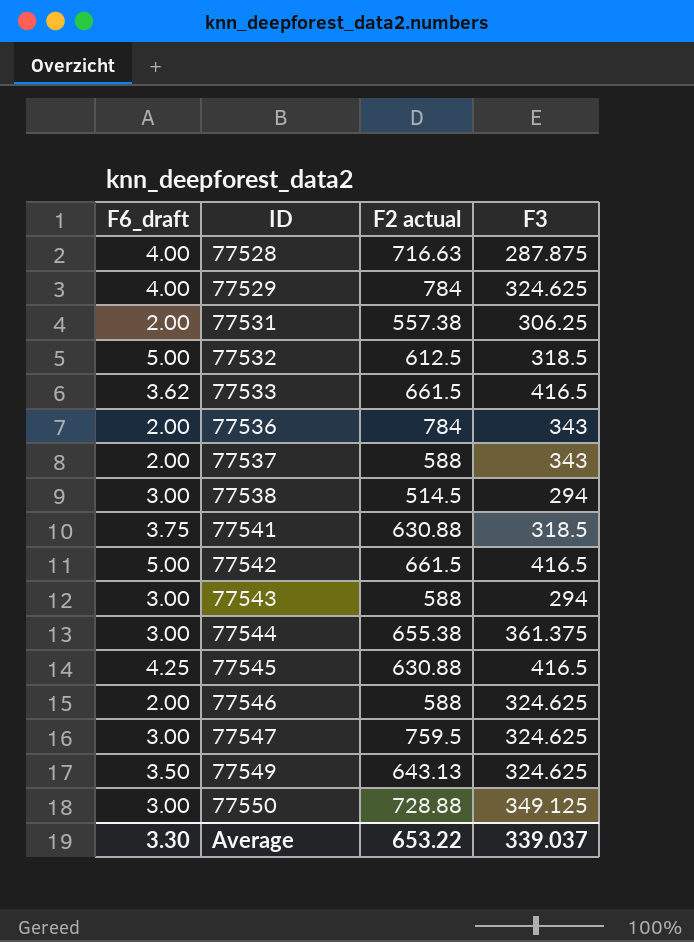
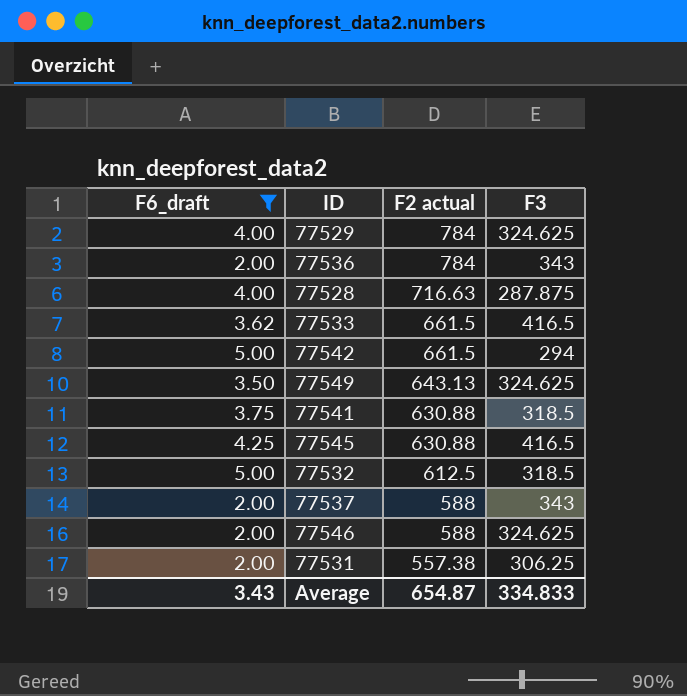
filter: none -> F6_draft != 3.00
row order: ID ascending -> F2 actual descending
77542 | F3: 416.5 -> 294
Average | F6_draft: 3.30 -> 3.43
Average | F2 actual: 653.22 -> 654.87
Average | F3: 339.037 -> 334.833

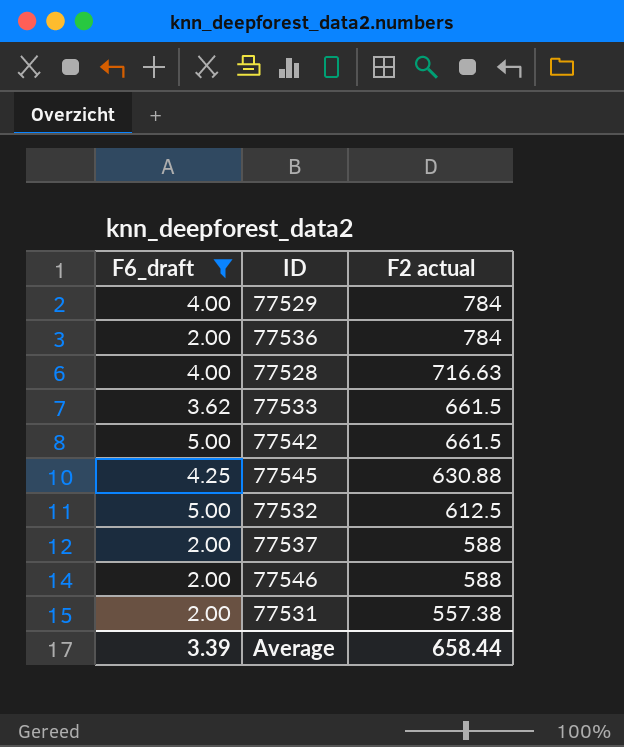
column F3 | position: 4 -> none
row 77549: 3.50 | 643.13 | 324.625 -> none
row 77541: 3.75 | 630.88 | 318.5 -> none
Average | F6_draft: 3.43 -> 3.39
Average | F2 actual: 654.87 -> 658.44

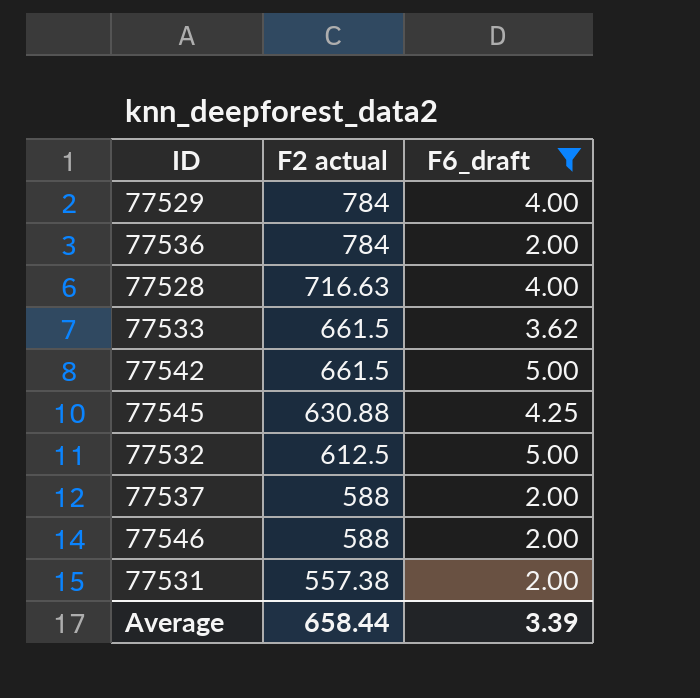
column F6_draft | position: 1 -> 3

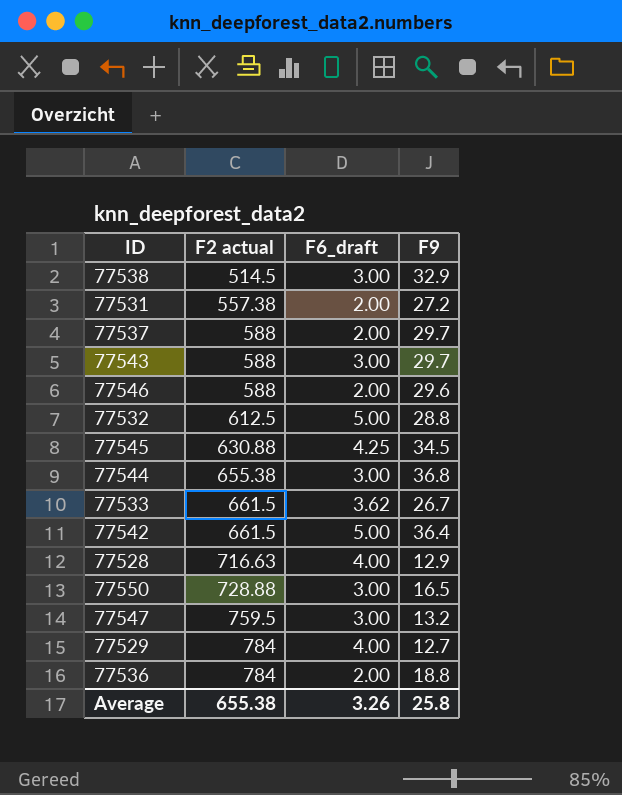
filter: F6_draft != 3.00 -> none
row order: F2 actual descending -> F2 actual ascending
column F9 | position: none -> 4
Average | F2 actual: 658.44 -> 655.38
Average | F6_draft: 3.39 -> 3.26

